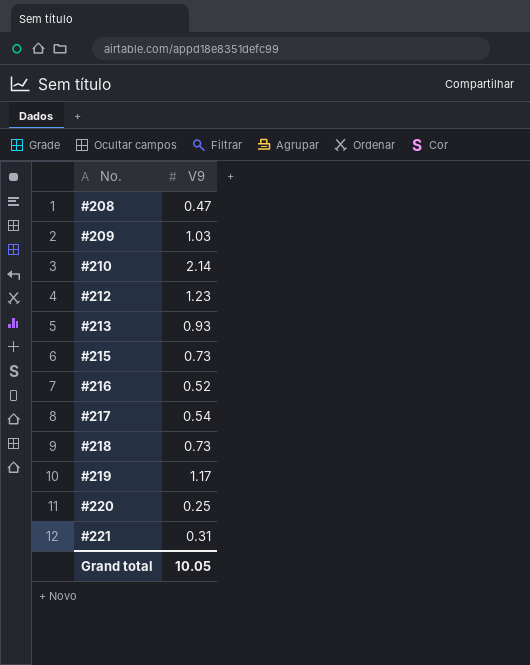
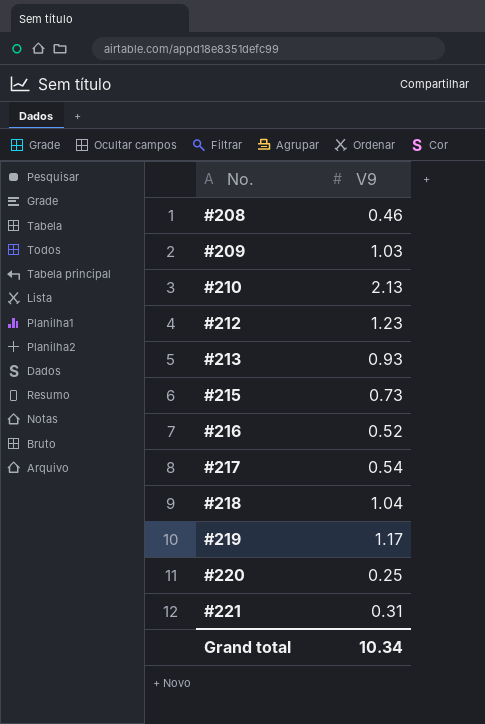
#208 | V9: 0.47 -> 0.46
#210 | V9: 2.14 -> 2.13
#218 | V9: 0.73 -> 1.04
Grand total | V9: 10.05 -> 10.34

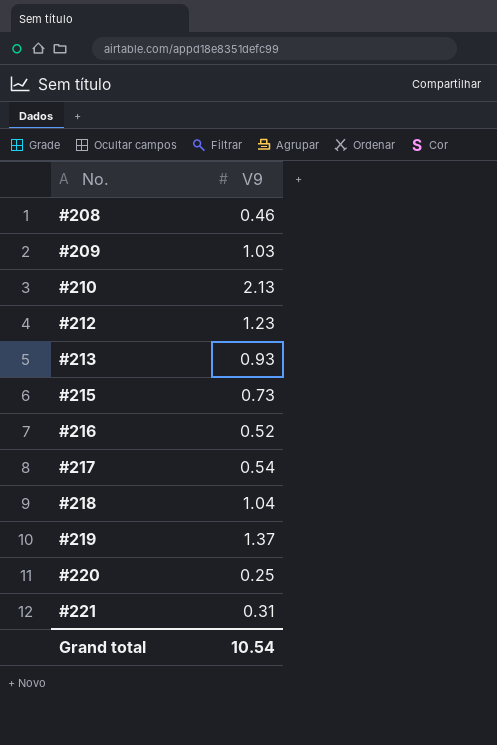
#219 | V9: 1.17 -> 1.37
Grand total | V9: 10.34 -> 10.54

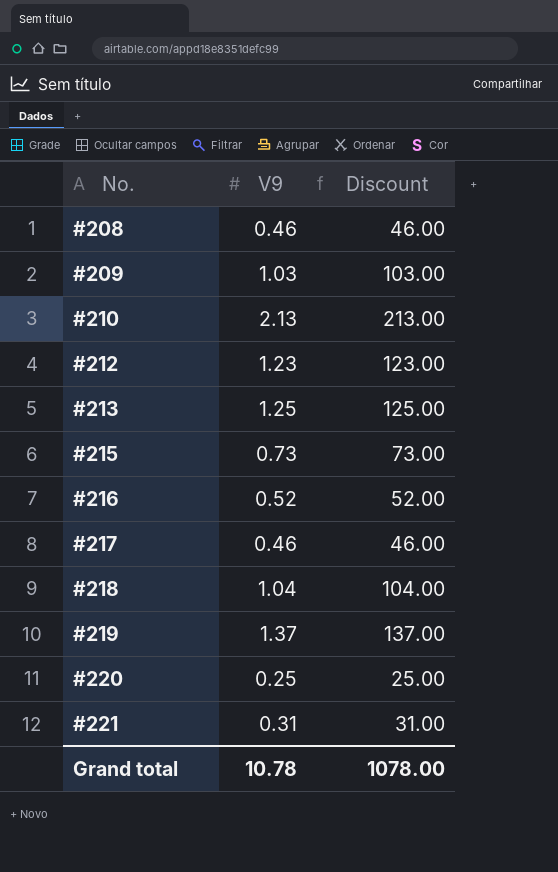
column Discount | formula: none -> [V9] * 100
#213 | V9: 0.93 -> 1.25
#217 | V9: 0.54 -> 0.46
Grand total | V9: 10.54 -> 10.78

